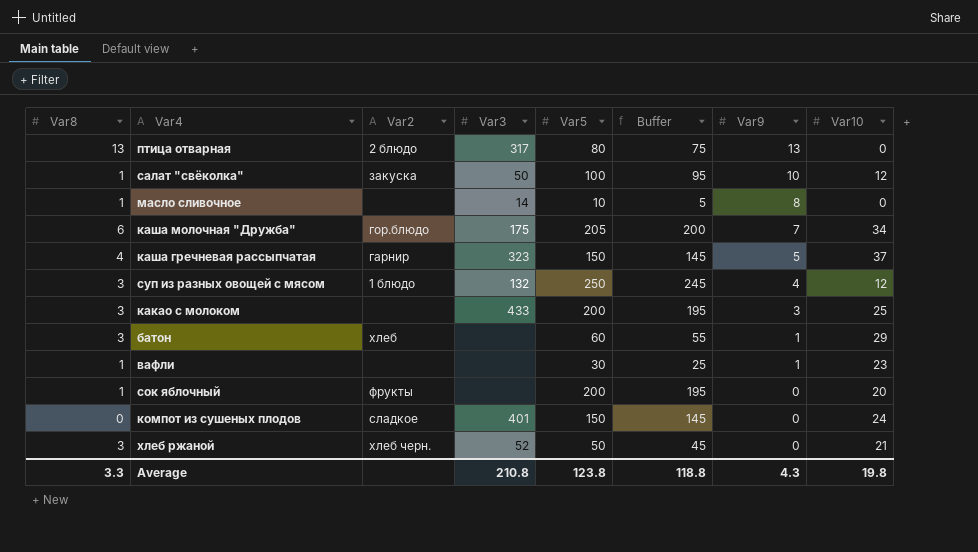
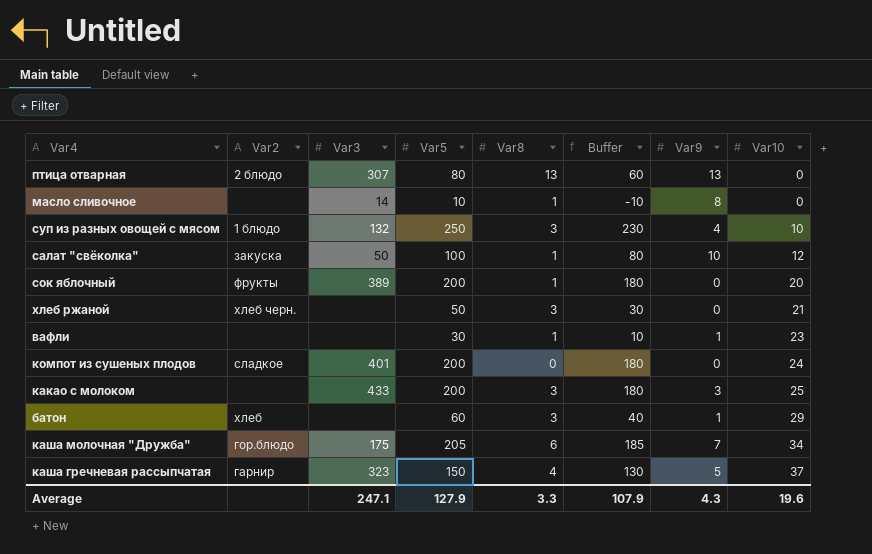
row order: Var9 descending -> Var10 ascending
column Var8 | position: 1 -> 5
column Buffer | formula: [Var5] - 5 -> [Var5] - 20
птица отварная | Var3: 317 -> 307
суп из разных овощей с мясом | Var10: 12 -> 10
сок яблочный | Var3: none -> 389
хлеб ржаной | Var3: 52 -> none
компот из сушеных плодов | Var5: 150 -> 200
Average | Var3: 210.8 -> 247.1
Average | Var5: 123.8 -> 127.9
Average | Buffer: 118.8 -> 107.9
Average | Var10: 19.8 -> 19.6

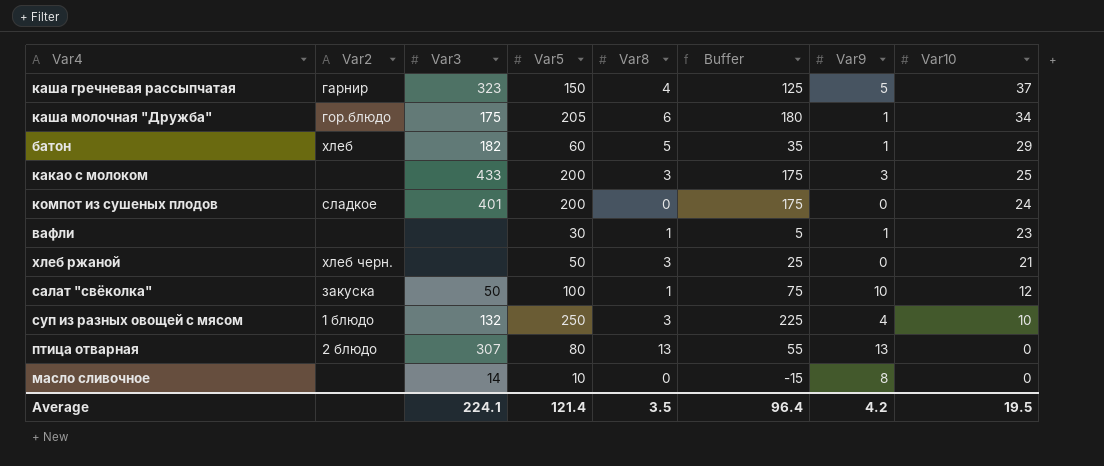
row order: Var10 ascending -> Var10 descending
column Buffer | formula: [Var5] - 20 -> [Var5] - 25
row сок яблочный: фрукты | 389 | 200 | 1 | 180 | 0 | 20 -> none
каша молочная "Дружба" | Var9: 7 -> 1
батон | Var3: none -> 182
батон | Var8: 3 -> 5
масло сливочное | Var8: 1 -> 0
Average | Var3: 247.1 -> 224.1
Average | Var5: 127.9 -> 121.4
Average | Var8: 3.3 -> 3.5
Average | Buffer: 107.9 -> 96.4
Average | Var9: 4.3 -> 4.2
Average | Var10: 19.6 -> 19.5

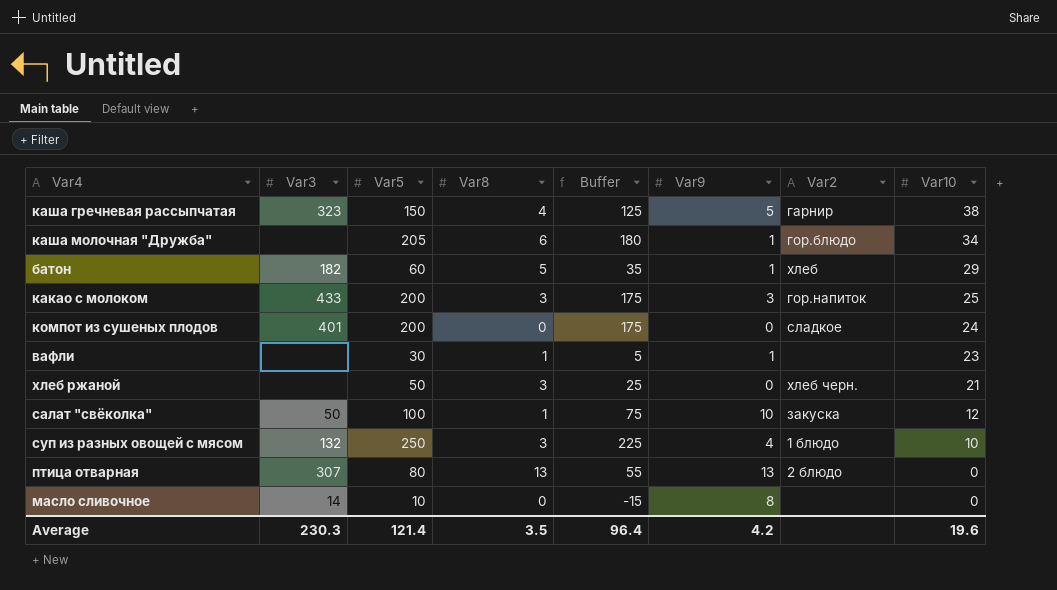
column Var2 | position: 2 -> 7
каша гречневая рассыпчатая | Var10: 37 -> 38
каша молочная "Дружба" | Var3: 175 -> none
какао с молоком | Var2: none -> гор.напиток
Average | Var3: 224.1 -> 230.3
Average | Var10: 19.5 -> 19.6

